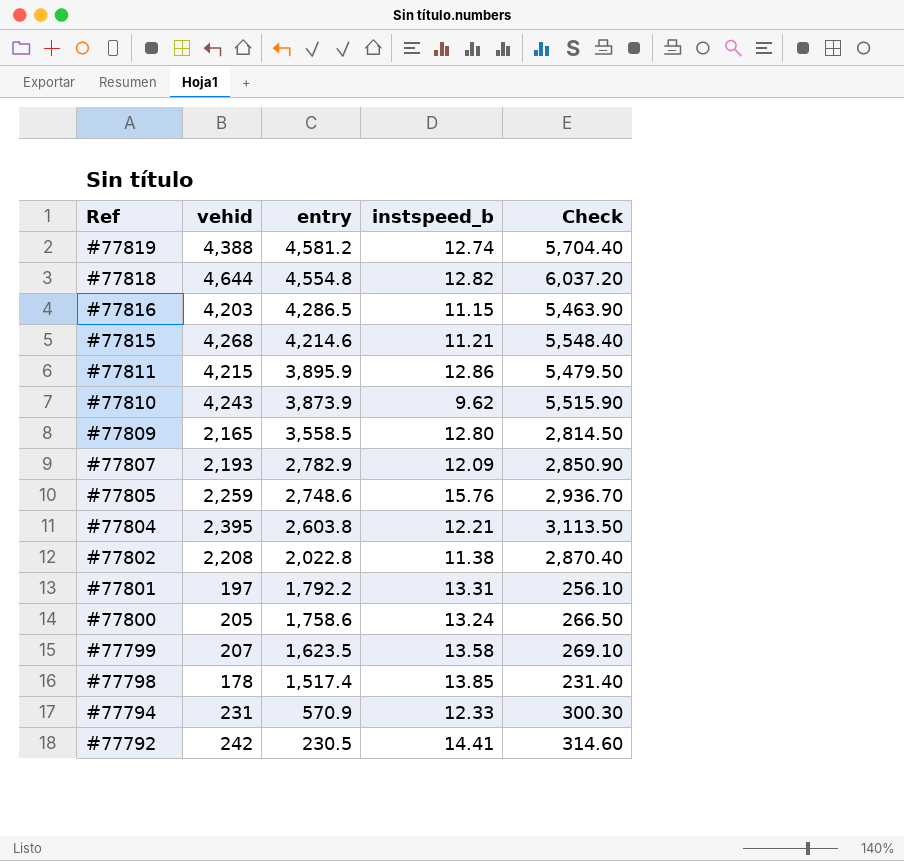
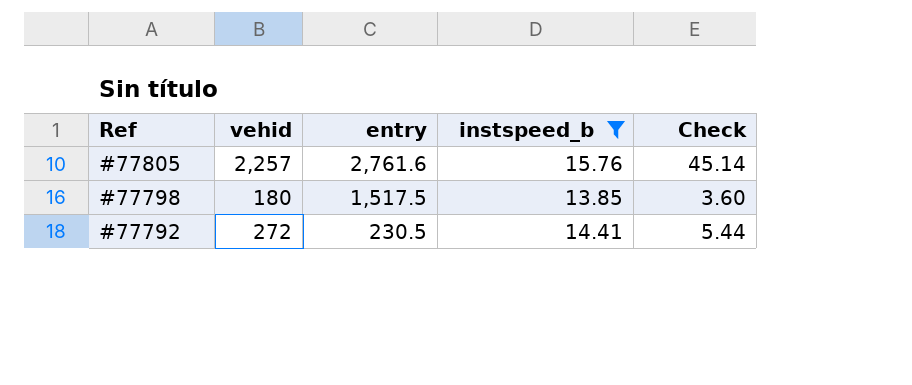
filter: none -> instspeed_b >= 13.85
column Check | formula: [vehid] * 1.3 -> [vehid] * 0.02
#77805 | vehid: 2,259 -> 2,257
#77805 | entry: 2,748.6 -> 2,761.6
#77798 | vehid: 178 -> 180
#77798 | entry: 1,517.4 -> 1,517.5
#77792 | vehid: 242 -> 272

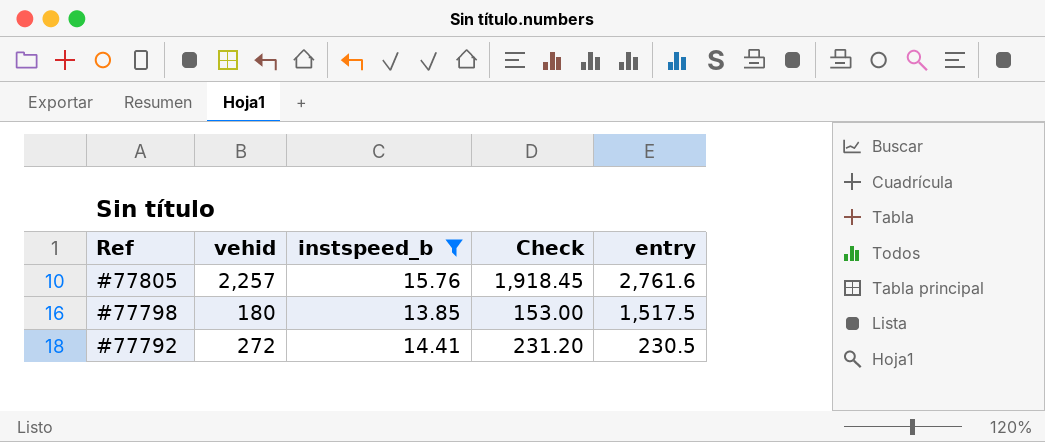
column Check | formula: [vehid] * 0.02 -> [vehid] * 0.85
column entry | position: 3 -> 5

